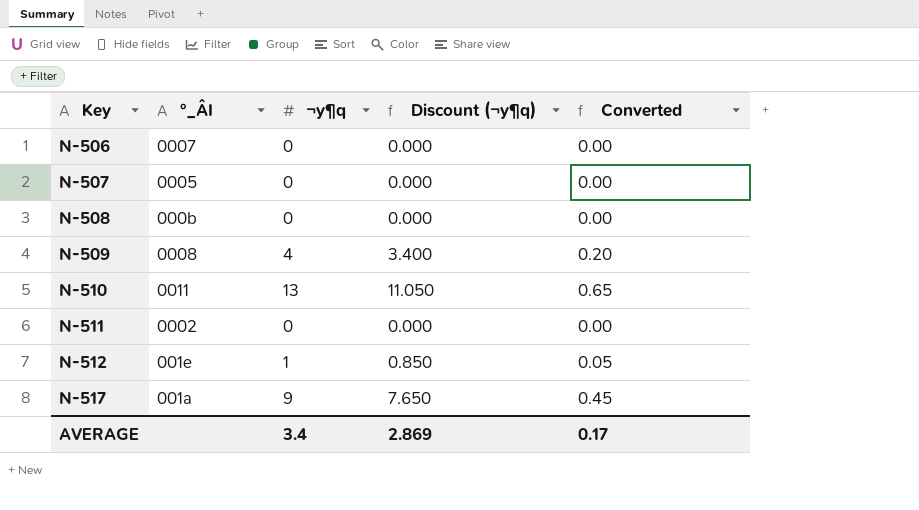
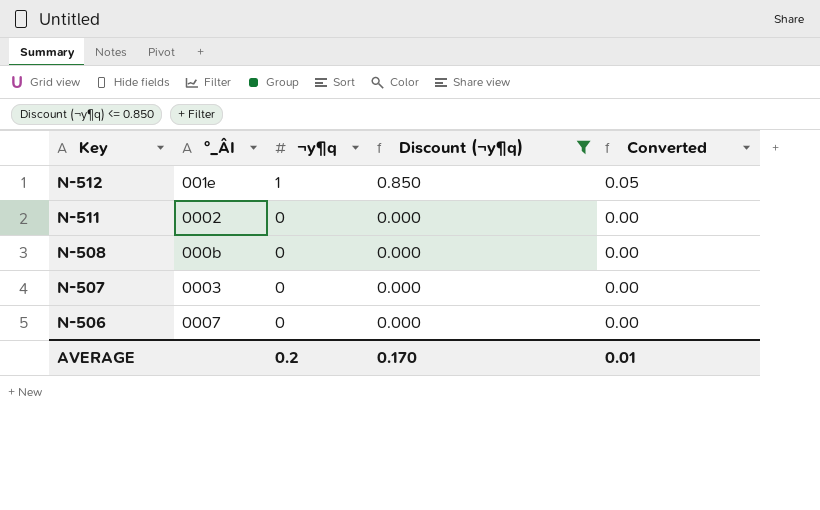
filter: none -> Discount (¬y¶q) <= 0.850
row order: Key ascending -> Key descending
N-507 | °_ÂI: 0005 -> 0003
AVERAGE | ¬y¶q: 3.4 -> 0.2
AVERAGE | Discount (¬y¶q): 2.869 -> 0.170
AVERAGE | Converted: 0.17 -> 0.01

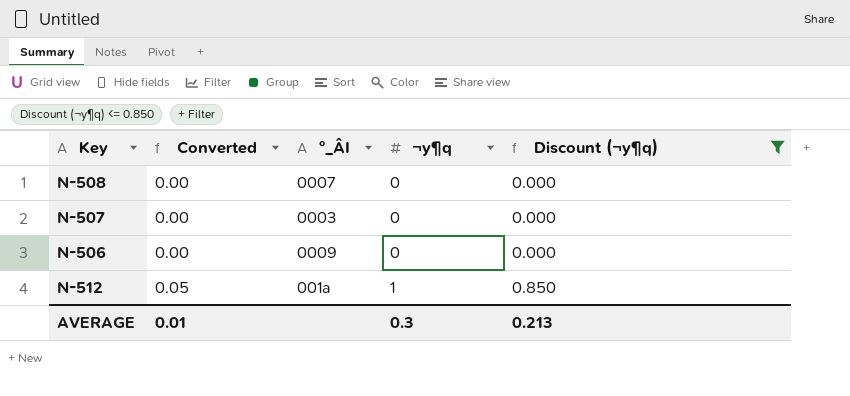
row order: Key descending -> Converted ascending
column Converted | position: 5 -> 2
row N-511: 0002 | 0 | 0.000 | 0.00 -> none
N-508 | °_ÂI: 000b -> 0007
N-506 | °_ÂI: 0007 -> 0009
N-512 | °_ÂI: 001e -> 001a
AVERAGE | ¬y¶q: 0.2 -> 0.3
AVERAGE | Discount (¬y¶q): 0.170 -> 0.213

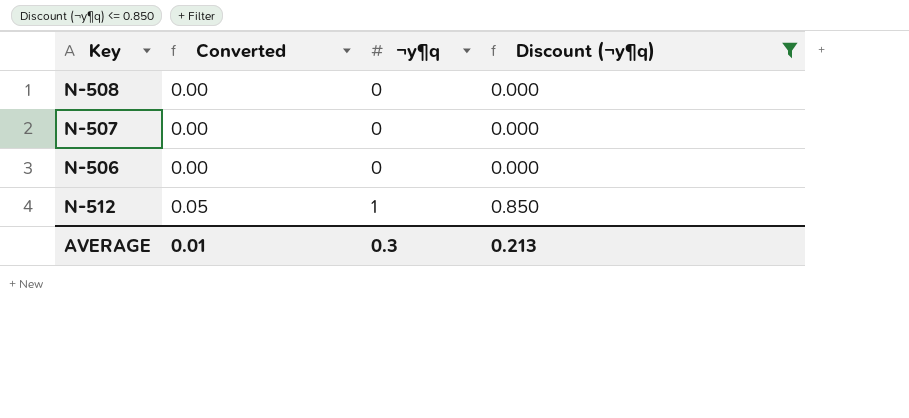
column °_ÂI | position: 3 -> none

